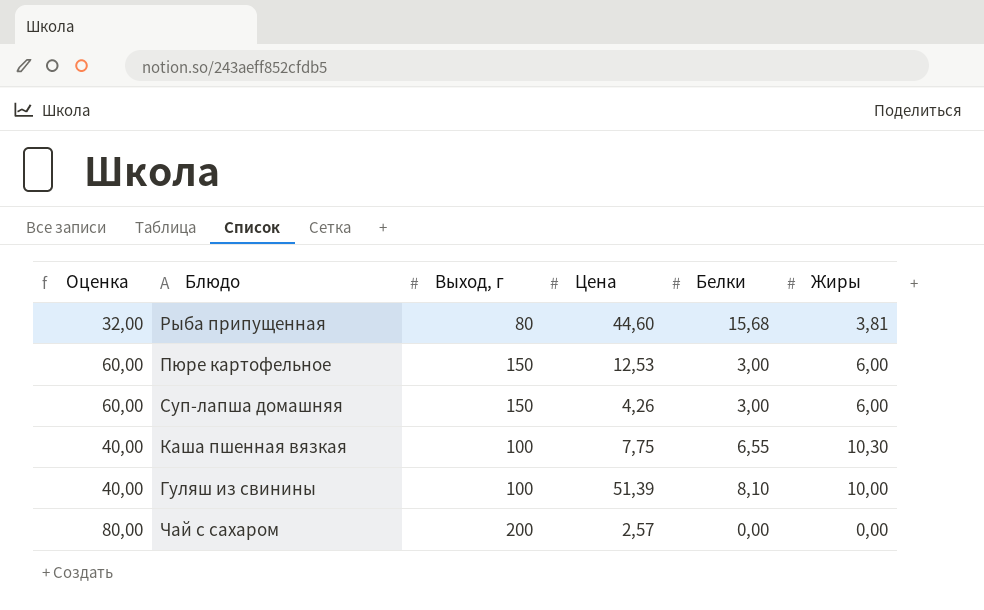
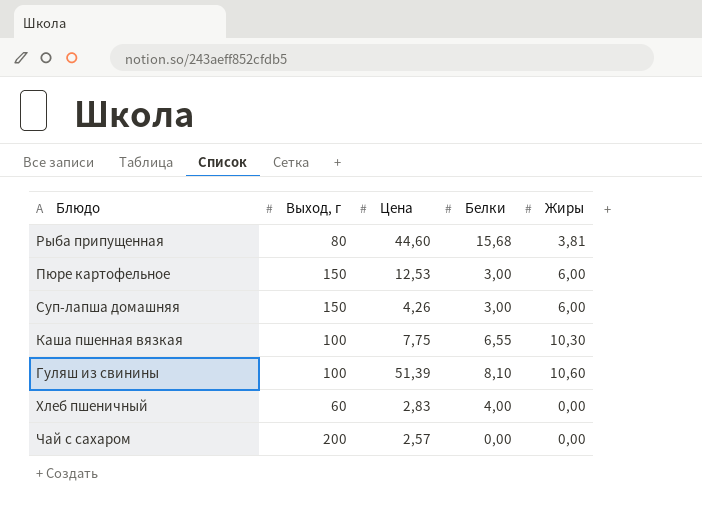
column Оценка | formula: [Выход, г] * 0,4 -> none
Гуляш из свинины | Жиры: 10,00 -> 10,60
row Хлеб пшеничный: none -> 60 | 2,83 | 4,00 | 0,00

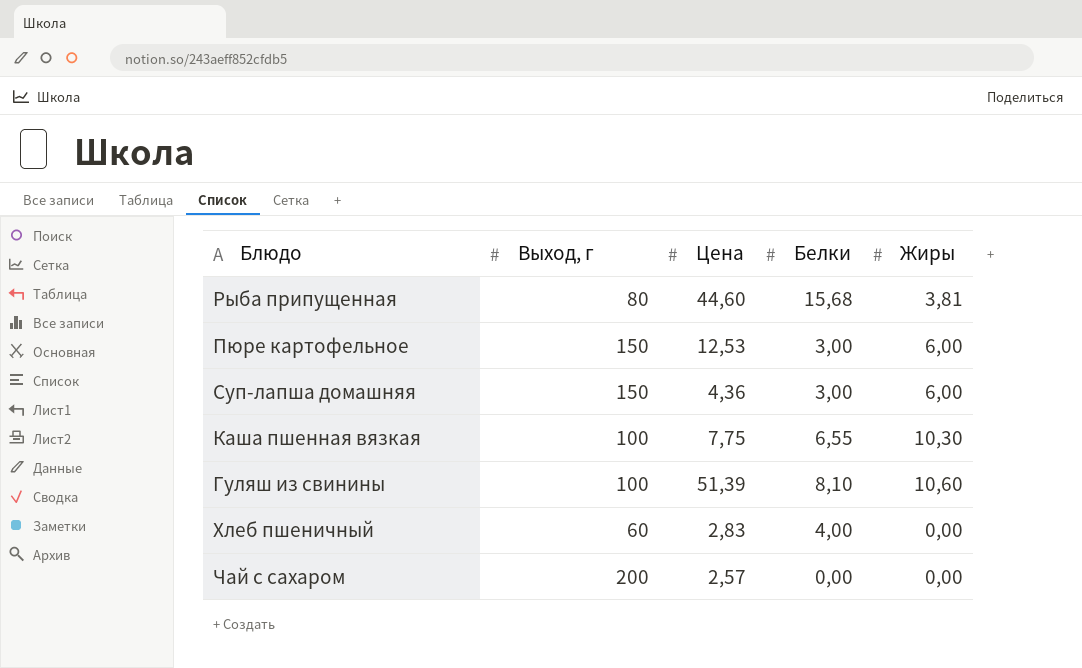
Суп-лапша домашняя | Цена: 4,26 -> 4,36

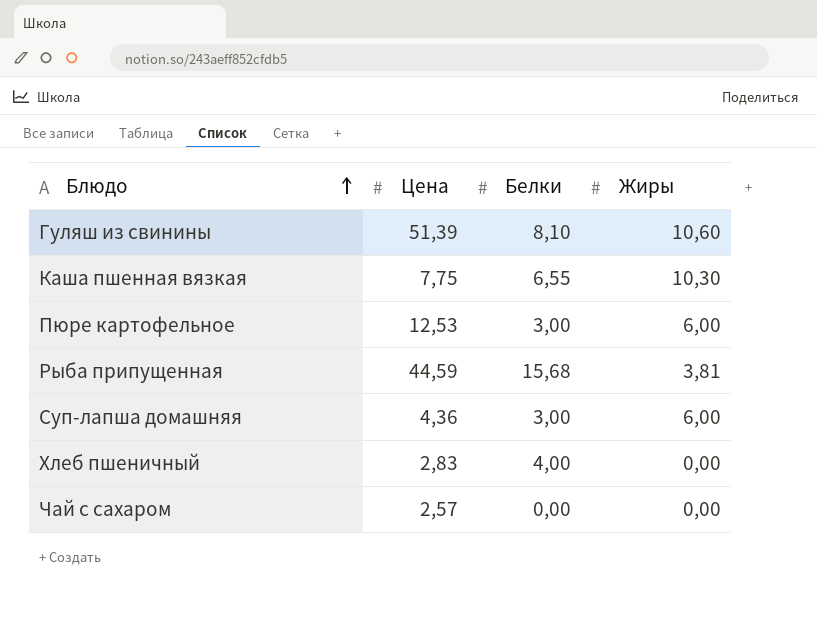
row order: none -> Блюдо ascending
column Выход, г | position: 2 -> none
Рыба припущенная | Цена: 44,60 -> 44,59

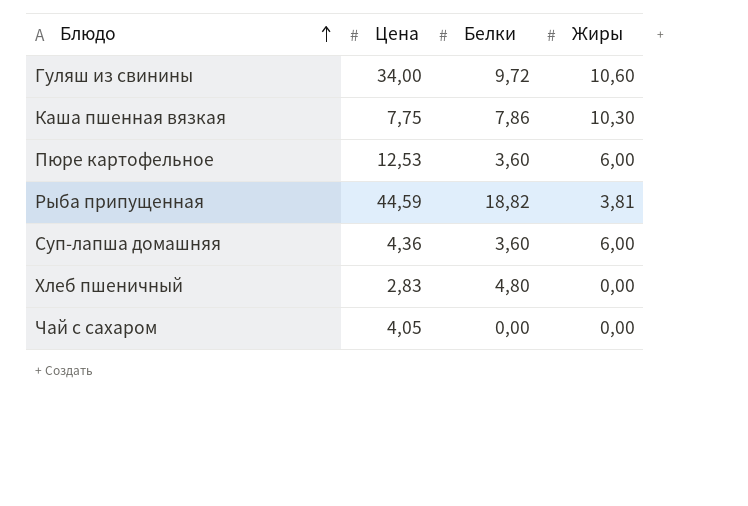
Гуляш из свинины | Цена: 51,39 -> 34,00
Гуляш из свинины | Белки: 8,10 -> 9,72
Каша пшенная вязкая | Белки: 6,55 -> 7,86
Пюре картофельное | Белки: 3,00 -> 3,60
Рыба припущенная | Белки: 15,68 -> 18,82
Суп-лапша домашняя | Белки: 3,00 -> 3,60
Хлеб пшеничный | Белки: 4,00 -> 4,80
Чай с сахаром | Цена: 2,57 -> 4,05

